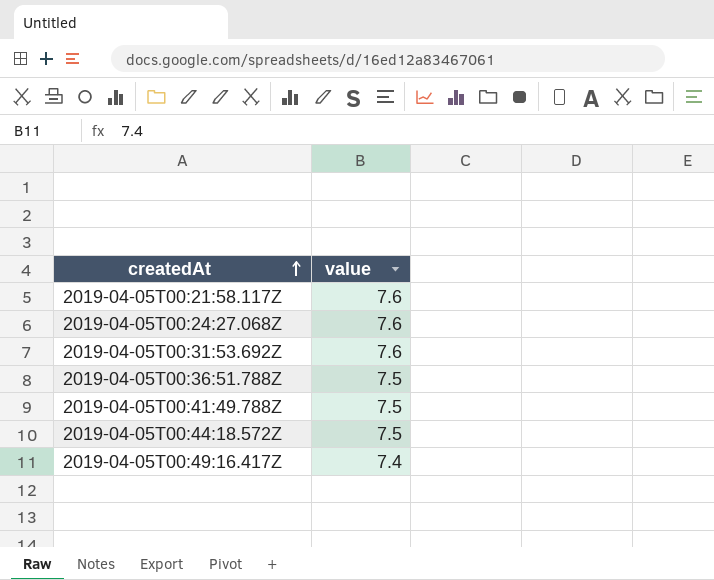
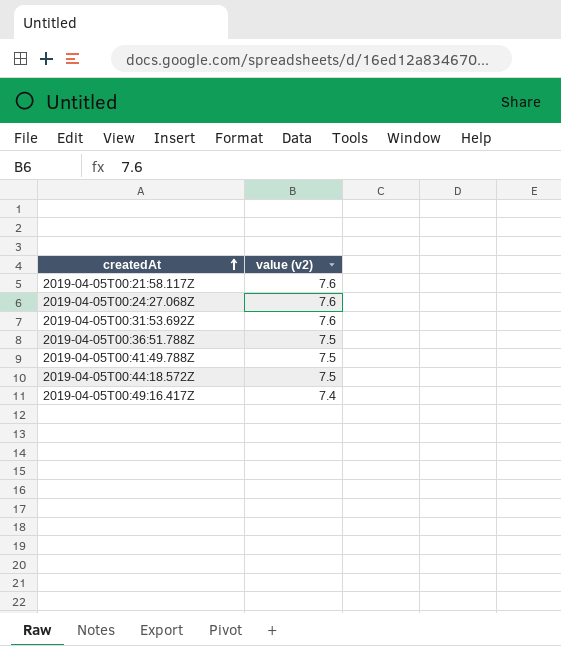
column name: value -> value (v2)

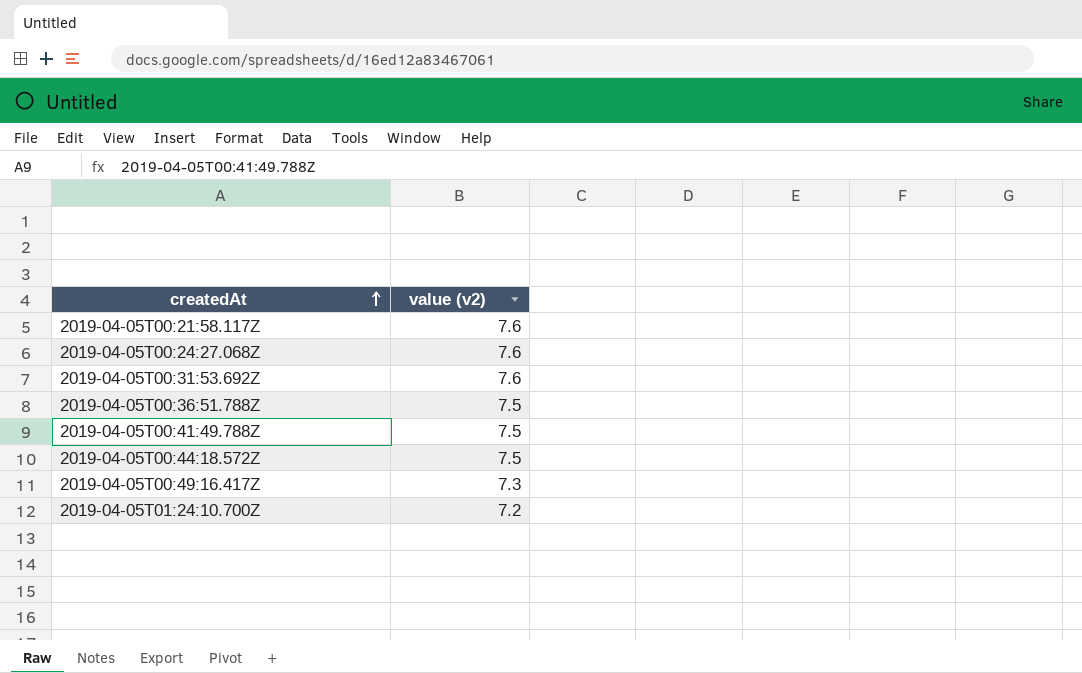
2019-04-05T00:49:16.417Z | value (v2): 7.4 -> 7.3
row 2019-04-05T01:24:10.700Z: none -> 7.2

